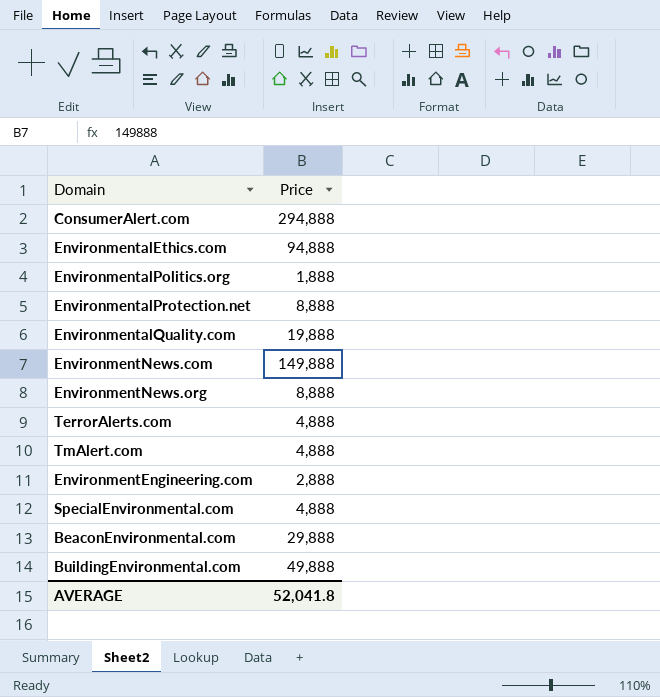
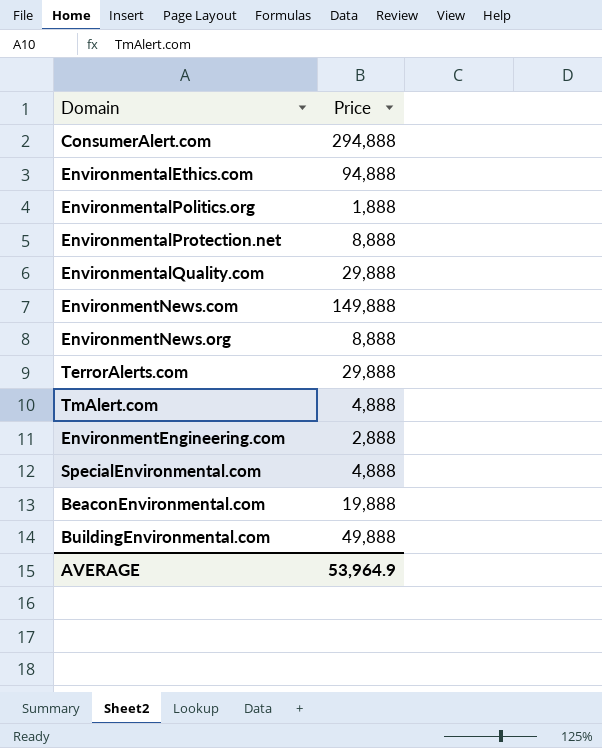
EnvironmentalQuality.com | Price: 19,888 -> 29,888
TerrorAlerts.com | Price: 4,888 -> 29,888
BeaconEnvironmental.com | Price: 29,888 -> 19,888
AVERAGE | Price: 52,041.8 -> 53,964.9

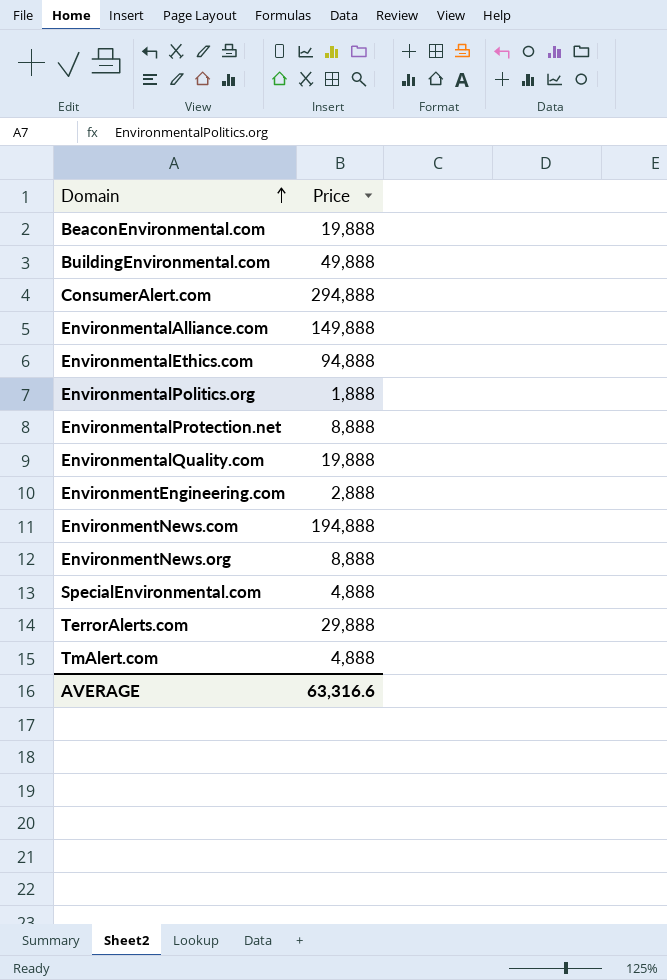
row order: none -> Domain ascending
row EnvironmentalAlliance.com: none -> 149,888
EnvironmentalQuality.com | Price: 29,888 -> 19,888
EnvironmentNews.com | Price: 149,888 -> 194,888
AVERAGE | Price: 53,964.9 -> 63,316.6

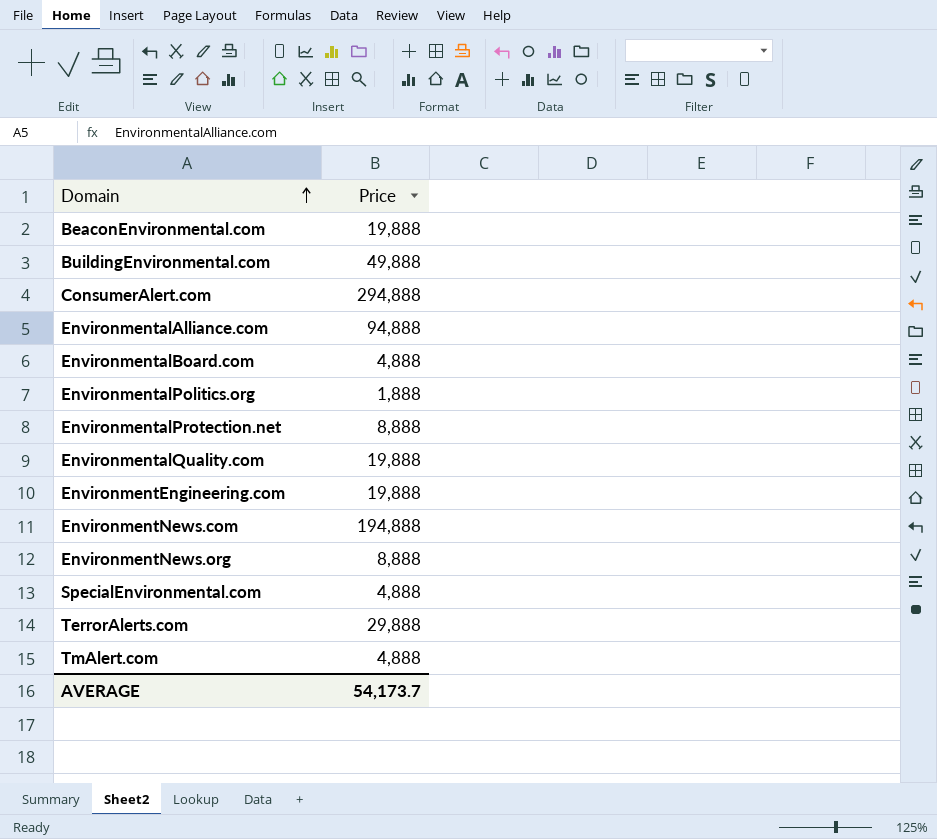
row EnvironmentalEthics.com: 94,888 -> none
EnvironmentalAlliance.com | Price: 149,888 -> 94,888
row EnvironmentalBoard.com: none -> 4,888
EnvironmentEngineering.com | Price: 2,888 -> 19,888
AVERAGE | Price: 63,316.6 -> 54,173.7

